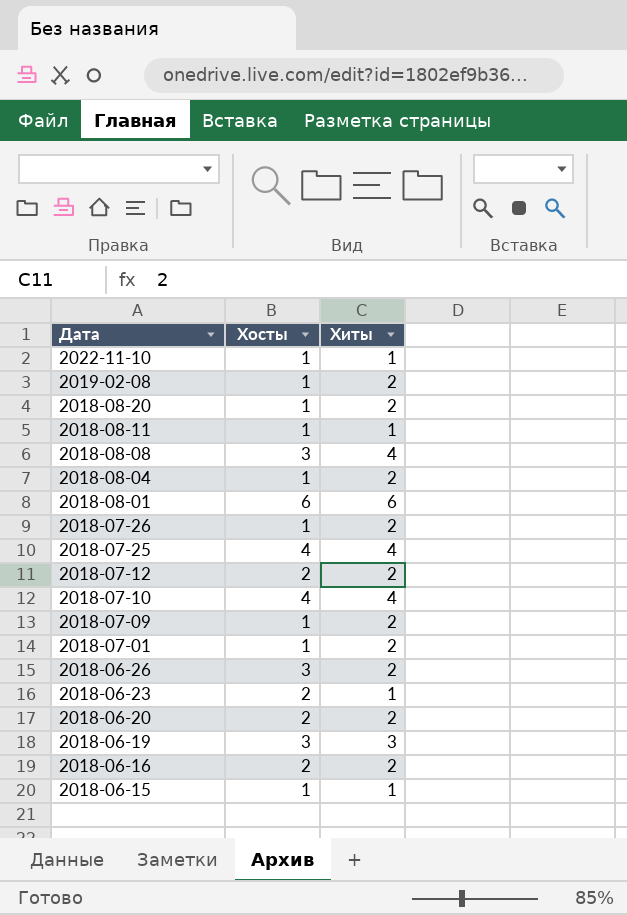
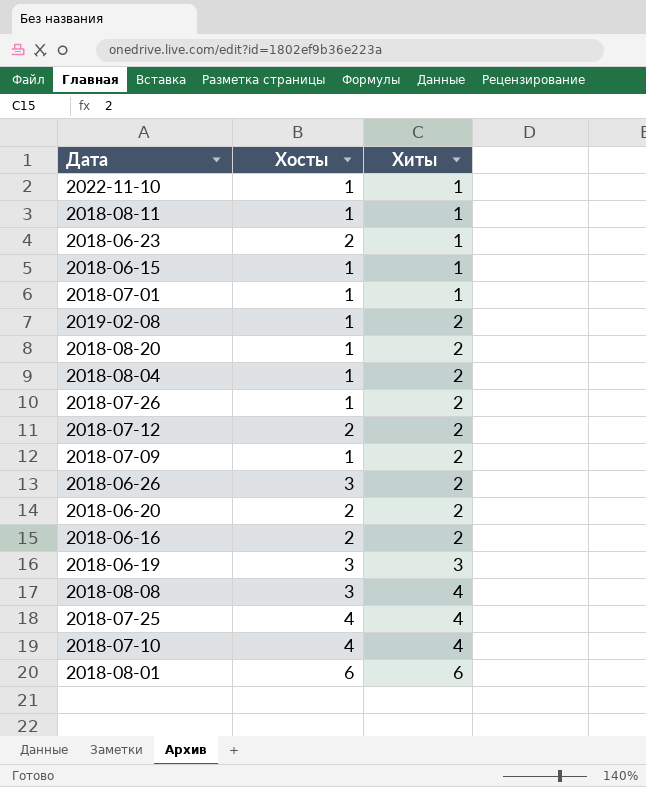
row order: Дата descending -> Хиты ascending
2018-07-01 | Хиты: 2 -> 1

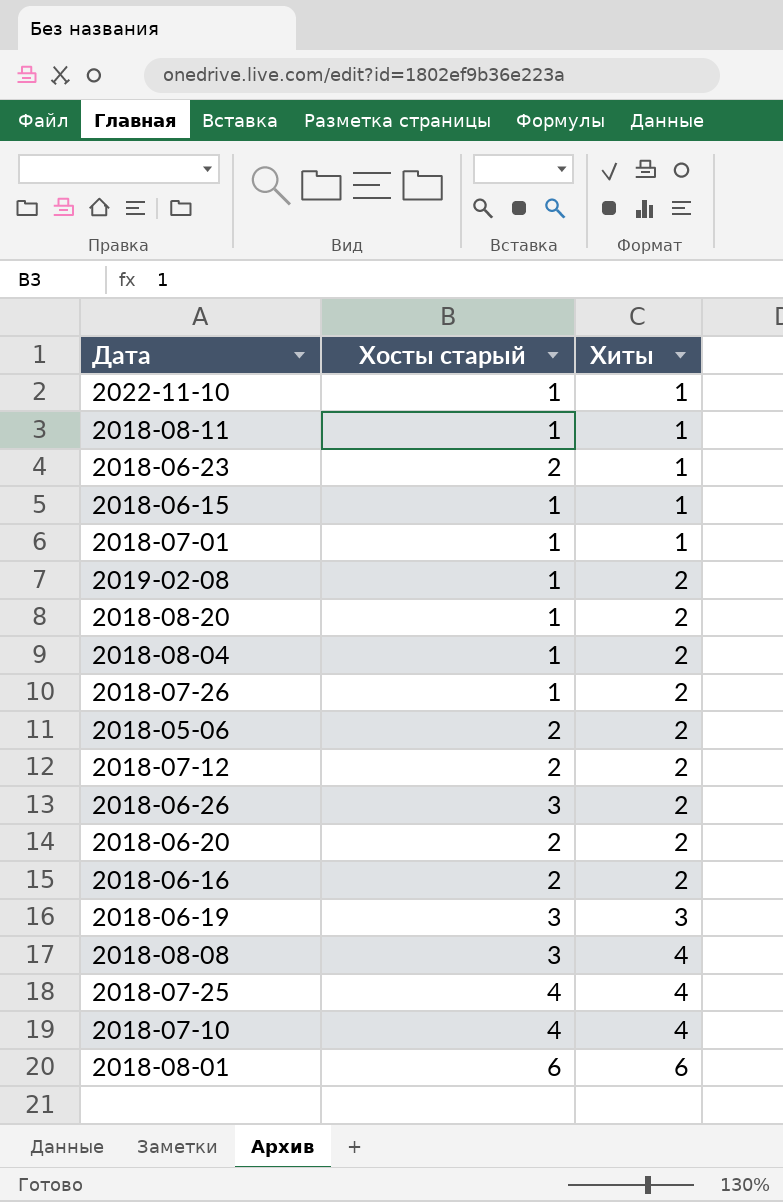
column name: Хосты -> Хосты старый
row 2018-07-09: 1 | 2 -> none
row 2018-05-06: none -> 2 | 2

